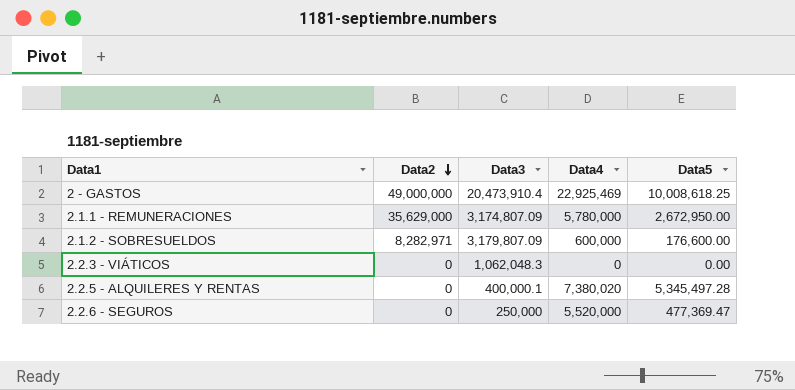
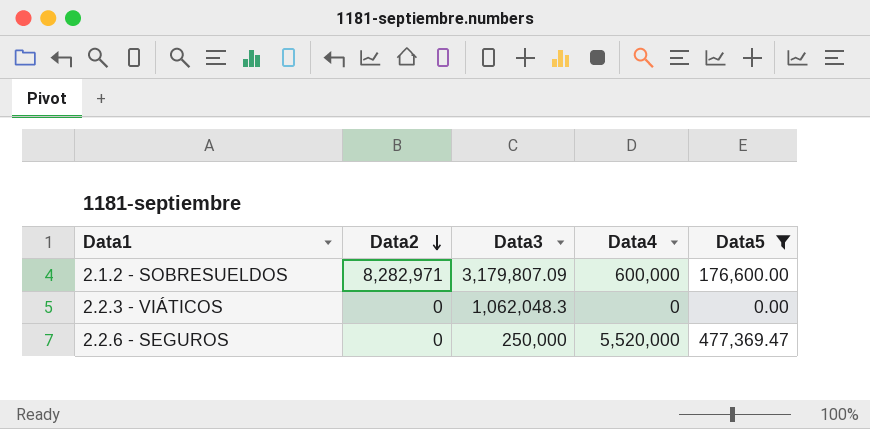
filter: none -> Data5 <= 477,369.47

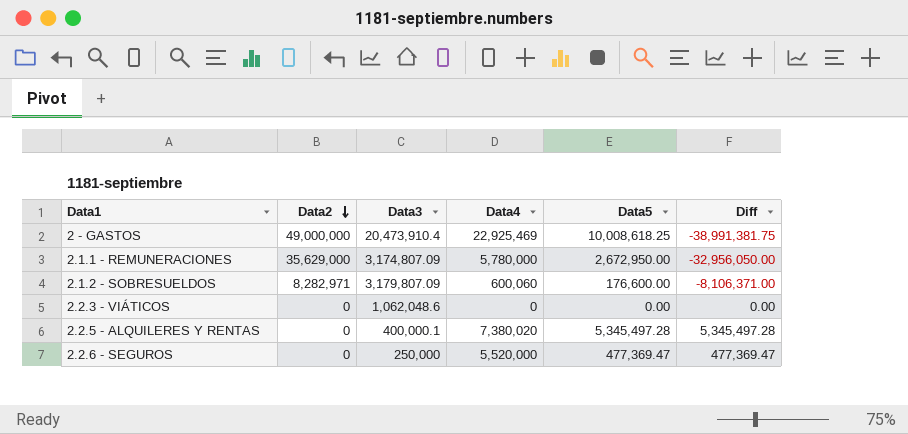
filter: Data5 <= 477,369.47 -> none
column Diff | formula: none -> [Data5] - [Data2]
2.1.2 - SOBRESUELDOS | Data4: 600,000 -> 600,060
2.2.3 - VIÁTICOS | Data3: 1,062,048.3 -> 1,062,048.6

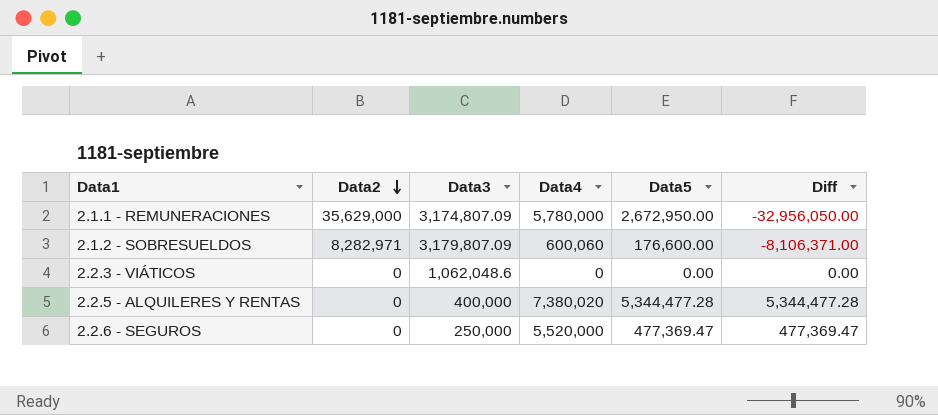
row 2 - GASTOS: 49,000,000 | 20,473,910.4 | 22,925,469 | 10,008,618.25 | -38,991,381.75 -> none
2.2.5 - ALQUILERES Y RENTAS | Data3: 400,000.1 -> 400,000
2.2.5 - ALQUILERES Y RENTAS | Data5: 5,345,497.28 -> 5,344,477.28
2.2.5 - ALQUILERES Y RENTAS | Diff: 5,345,497.28 -> 5,344,477.28

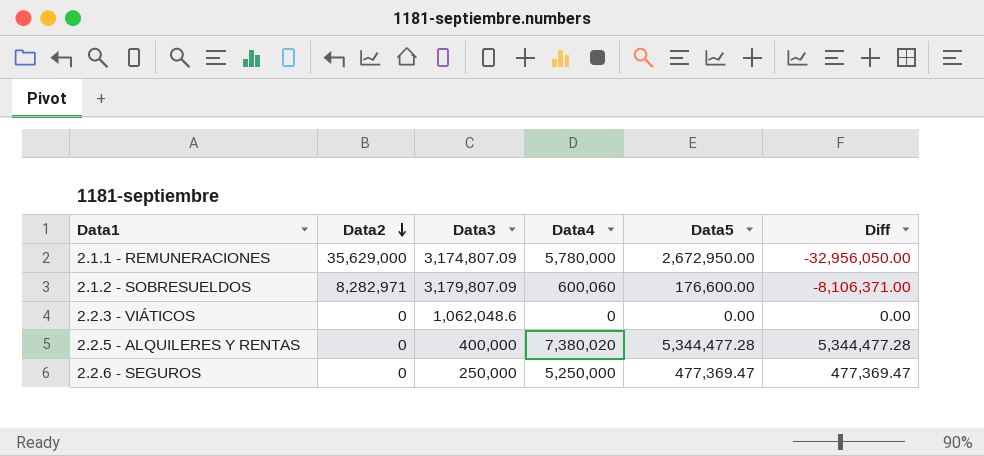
2.2.6 - SEGUROS | Data4: 5,520,000 -> 5,250,000

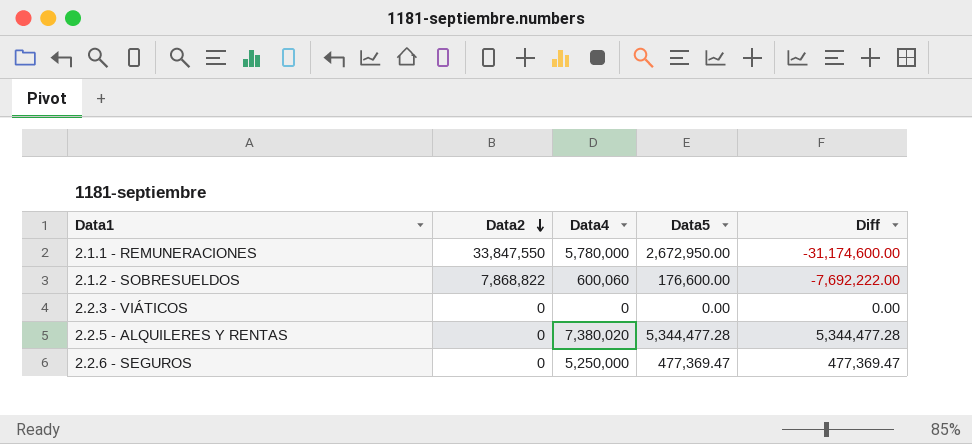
column Data3 | position: 3 -> none
2.1.1 - REMUNERACIONES | Data2: 35,629,000 -> 33,847,550
2.1.1 - REMUNERACIONES | Diff: -32,956,050.00 -> -31,174,600.00
2.1.2 - SOBRESUELDOS | Data2: 8,282,971 -> 7,868,822
2.1.2 - SOBRESUELDOS | Diff: -8,106,371.00 -> -7,692,222.00

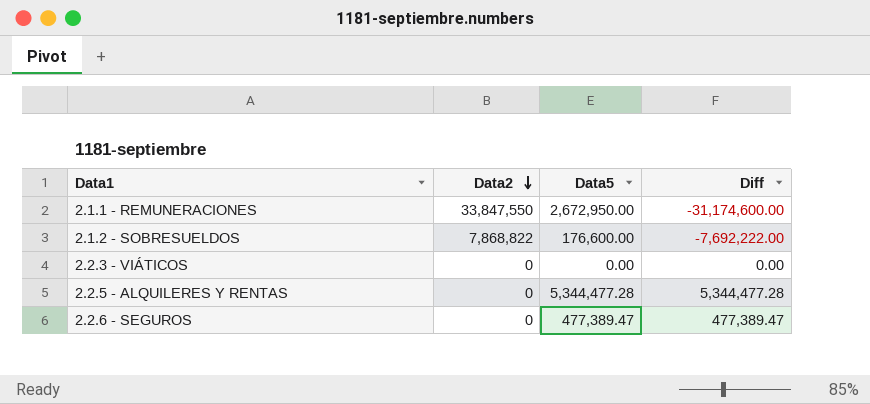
column Data4 | position: 3 -> none
2.2.6 - SEGUROS | Data5: 477,369.47 -> 477,389.47
2.2.6 - SEGUROS | Diff: 477,369.47 -> 477,389.47

